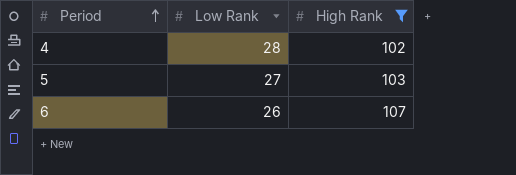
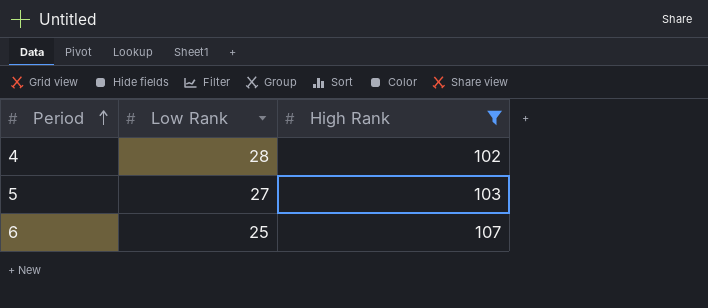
6 | Low Rank: 26 -> 25

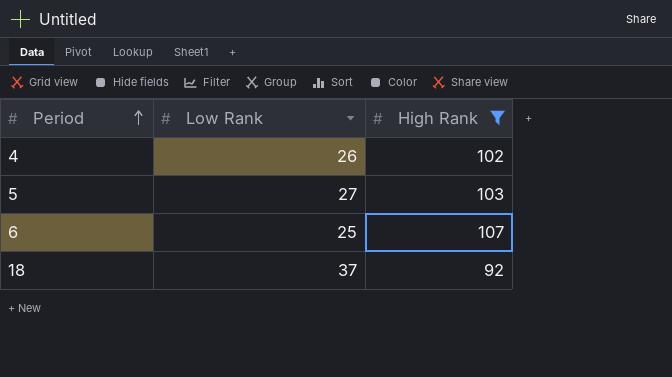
4 | Low Rank: 28 -> 26
row 18: none -> 37 | 92

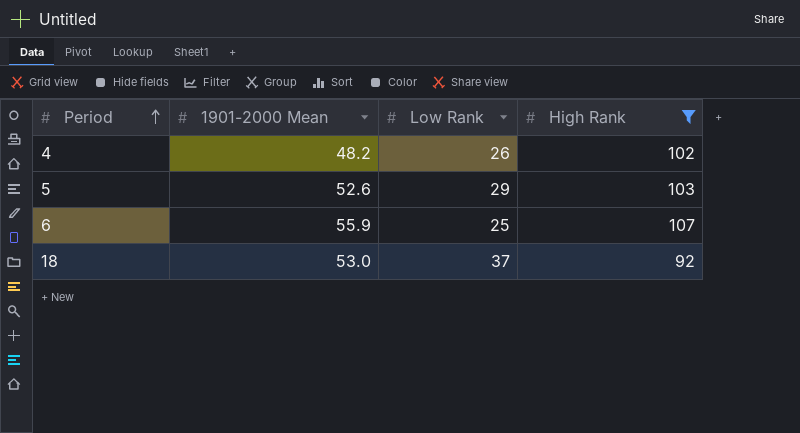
column 1901-2000 Mean | position: none -> 2
5 | Low Rank: 27 -> 29

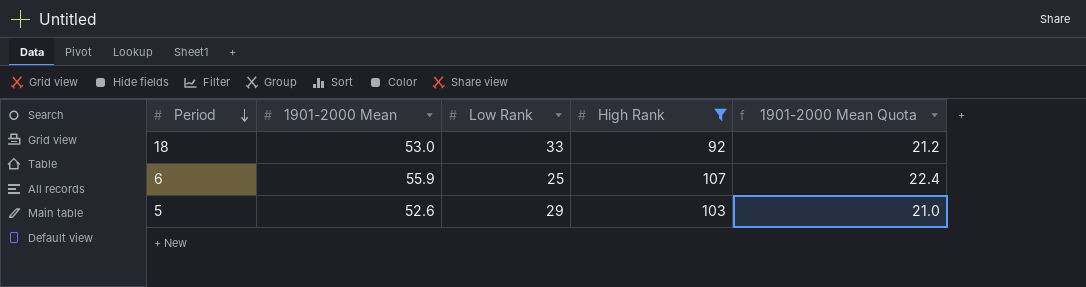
row order: Period ascending -> Period descending
column 1901-2000 Mean Quota | formula: none -> [1901-2000 Mean] * 0.4
row 4: 48.2 | 26 | 102 -> none
18 | Low Rank: 37 -> 33

